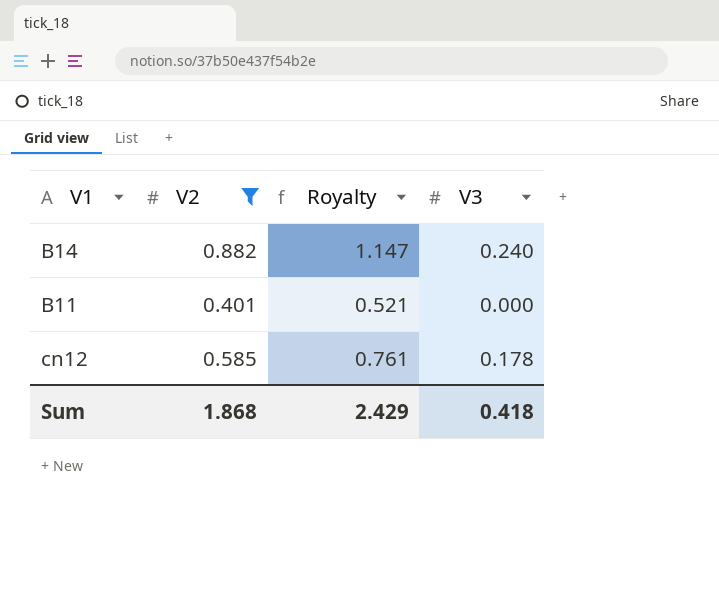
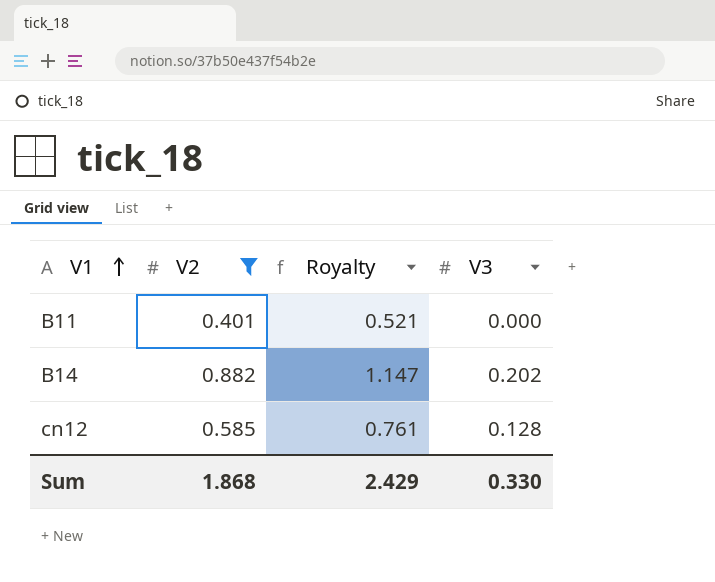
row order: none -> V1 ascending
B14 | V3: 0.240 -> 0.202
cn12 | V3: 0.178 -> 0.128
Sum | V3: 0.418 -> 0.330

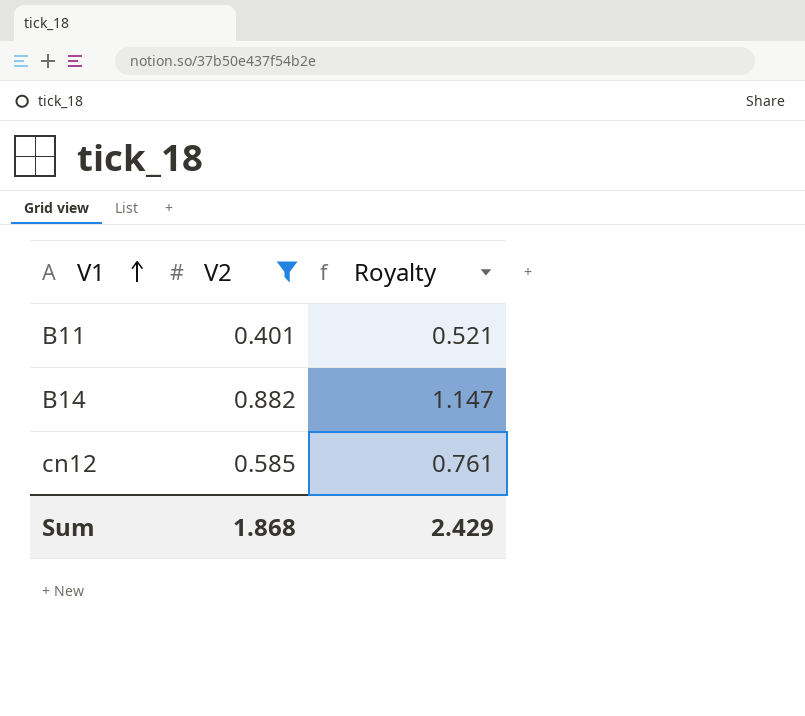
column V3 | position: 4 -> none

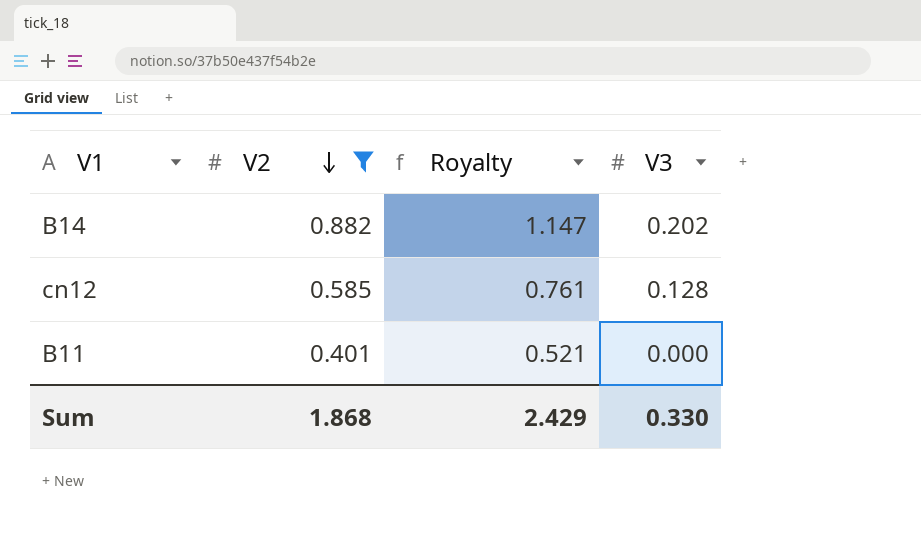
row order: V1 ascending -> V2 descending
column V3 | position: none -> 4

